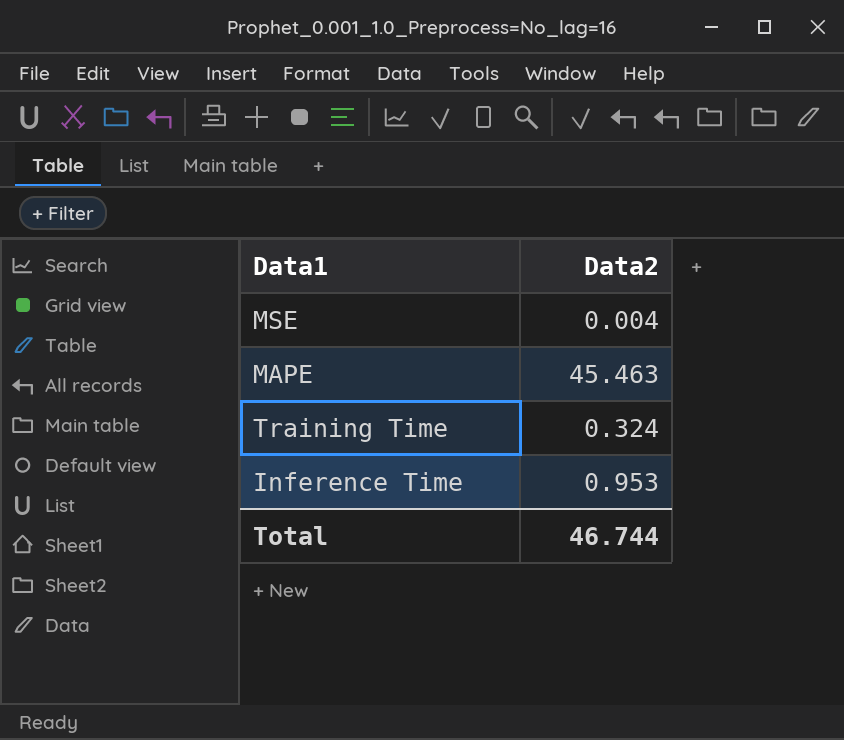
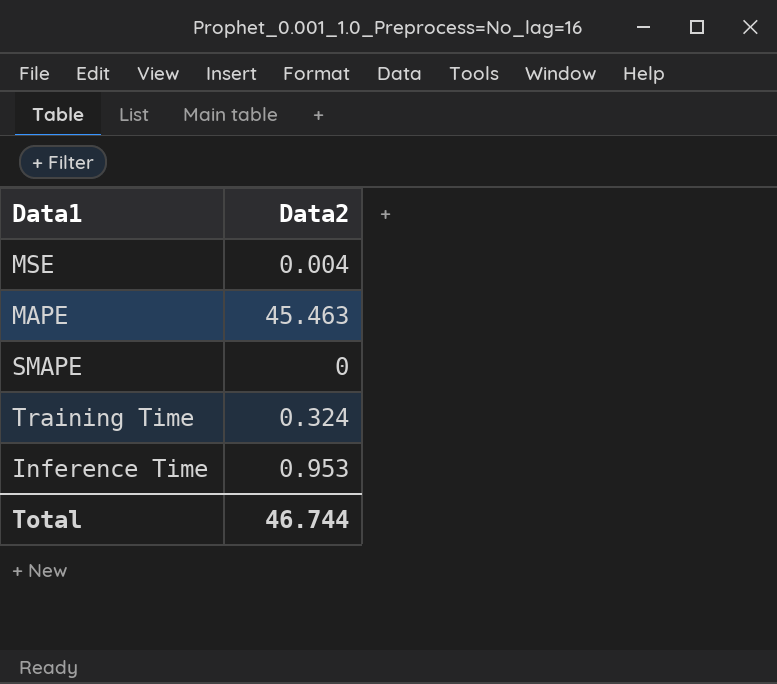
row SMAPE: none -> 0

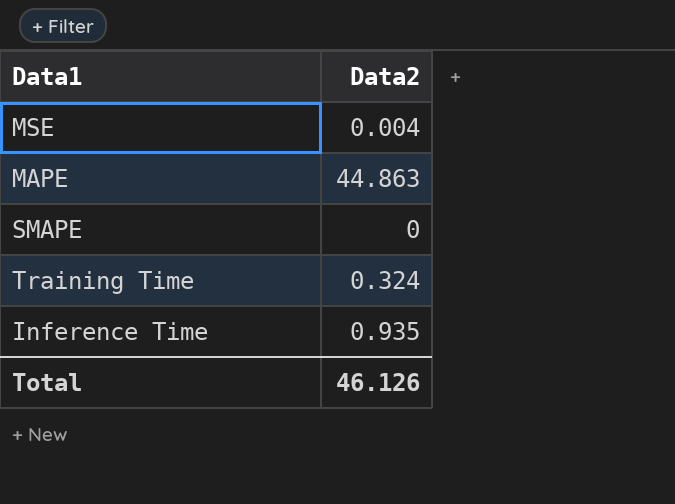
MAPE | Data2: 45.463 -> 44.863
Inference Time | Data2: 0.953 -> 0.935
Total | Data2: 46.744 -> 46.126

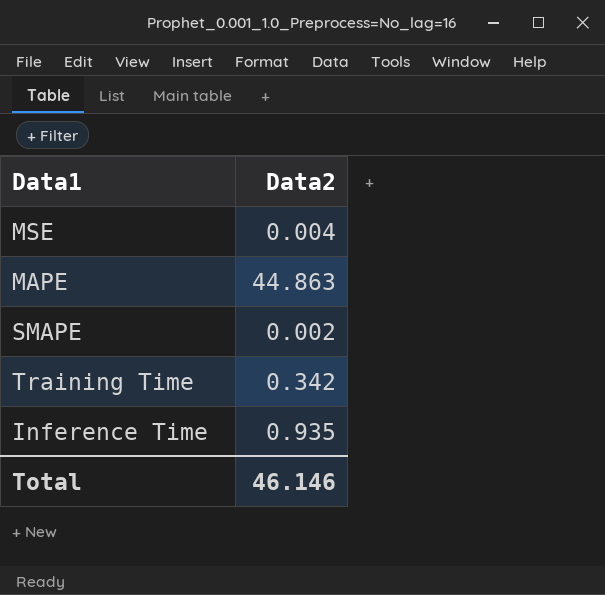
SMAPE | Data2: 0 -> 0.002
Training Time | Data2: 0.324 -> 0.342
Total | Data2: 46.126 -> 46.146

